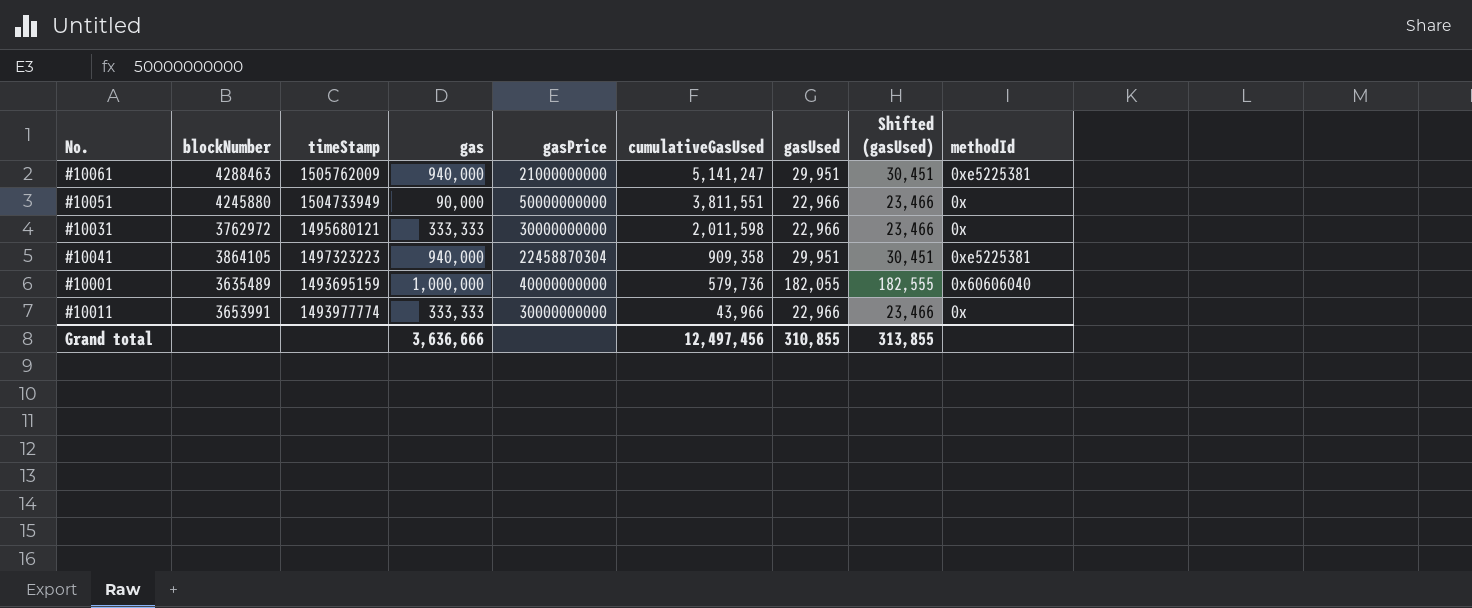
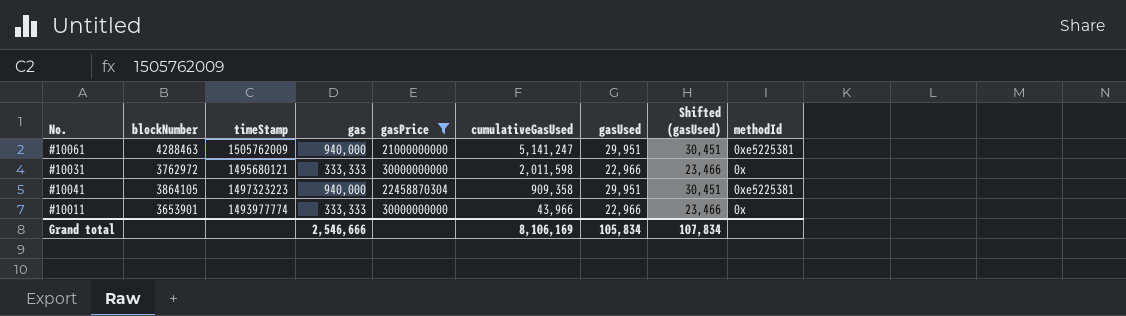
filter: none -> gasPrice <= 30000000000
#10011 | blockNumber: 3653991 -> 3653901
Grand total | gas: 3,636,666 -> 2,546,666
Grand total | cumulativeGasUsed: 12,497,456 -> 8,106,169
Grand total | gasUsed: 310,855 -> 105,834
Grand total | Shifted (gasUsed): 313,855 -> 107,834

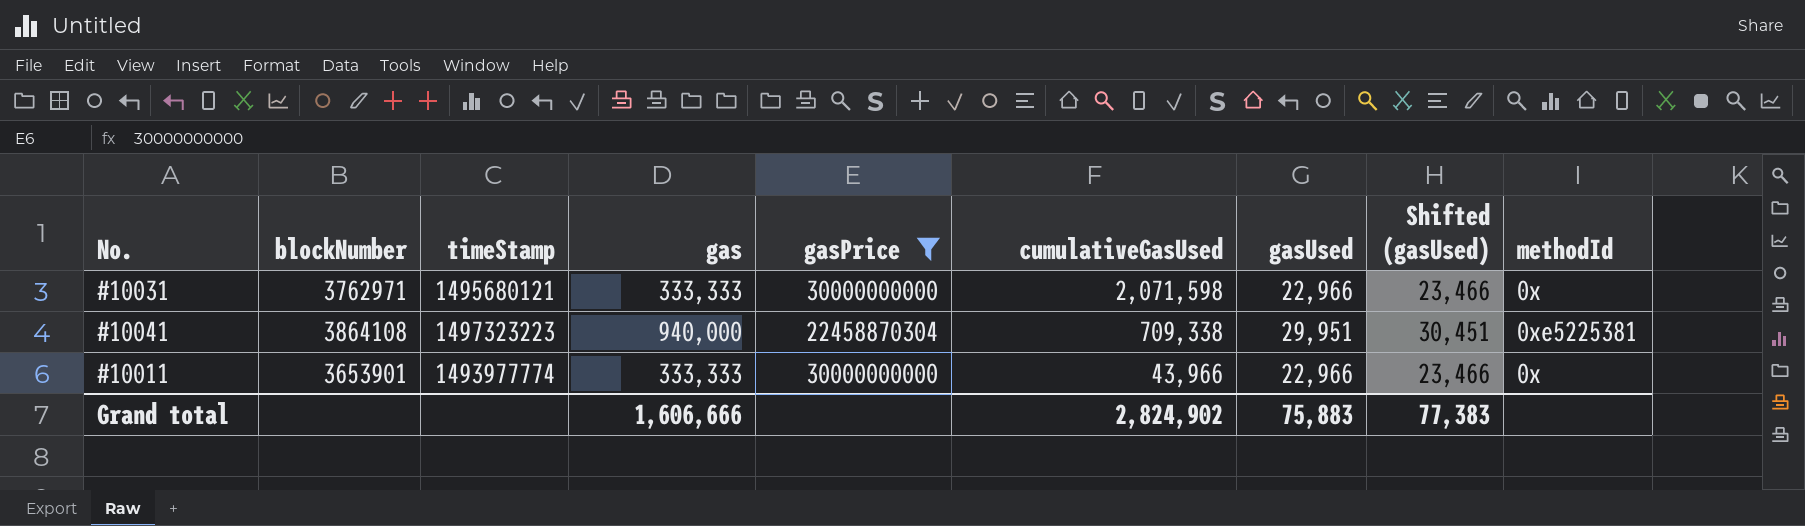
row #10061: 4288463 | 1505762009 | 940,000 | 21000000000 | 5,141,247 | 29,951 | 30,451 | 0xe5225381 -> none
#10031 | blockNumber: 3762972 -> 3762971
#10031 | cumulativeGasUsed: 2,011,598 -> 2,071,598
#10041 | blockNumber: 3864105 -> 3864108
#10041 | cumulativeGasUsed: 909,358 -> 709,338
Grand total | gas: 2,546,666 -> 1,606,666
Grand total | cumulativeGasUsed: 8,106,169 -> 2,824,902
Grand total | gasUsed: 105,834 -> 75,883
Grand total | Shifted (gasUsed): 107,834 -> 77,383

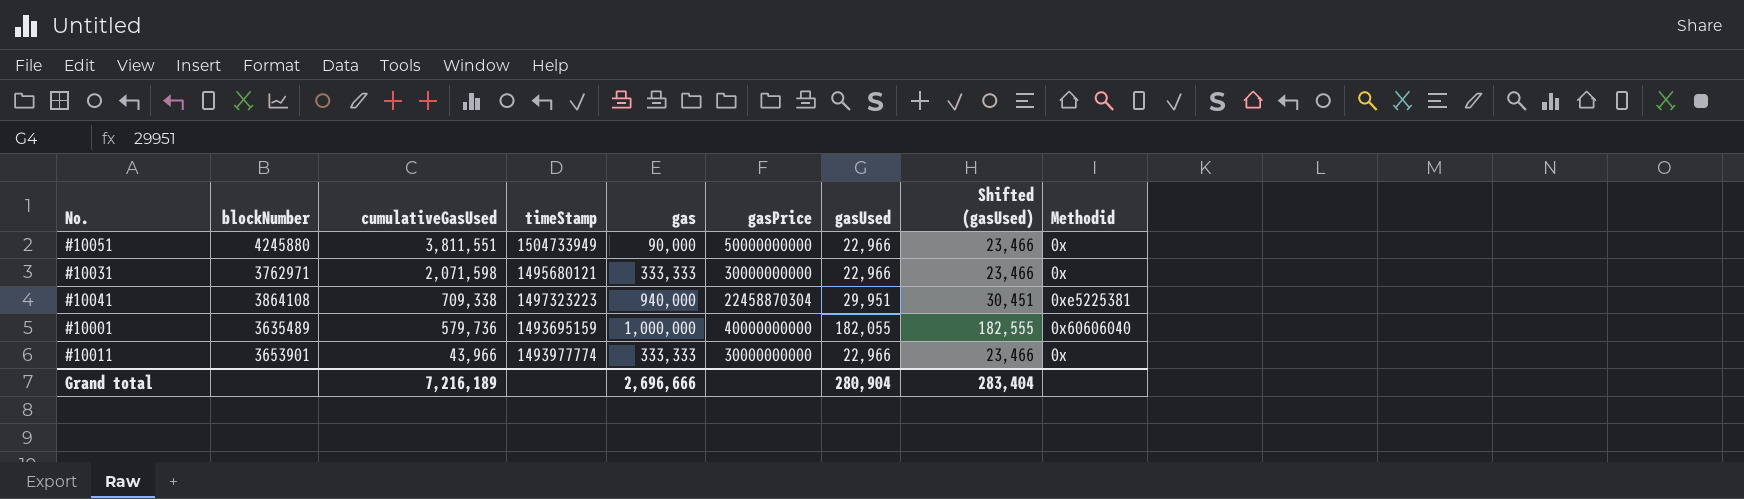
filter: gasPrice <= 30000000000 -> none
column cumulativeGasUsed | position: 6 -> 3
column name: methodId -> Methodid
Grand total | cumulativeGasUsed: 2,824,902 -> 7,216,189
Grand total | gas: 1,606,666 -> 2,696,666
Grand total | gasUsed: 75,883 -> 280,904
Grand total | Shifted (gasUsed): 77,383 -> 283,404

